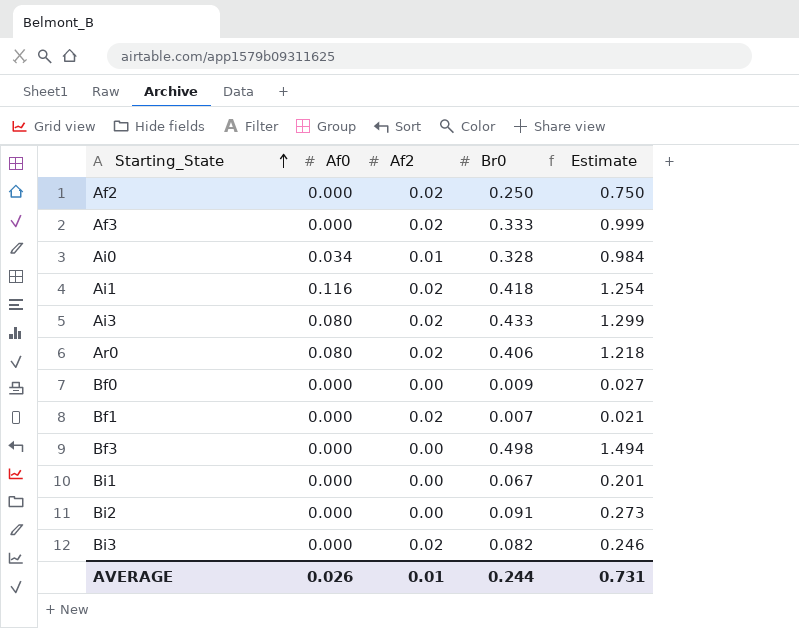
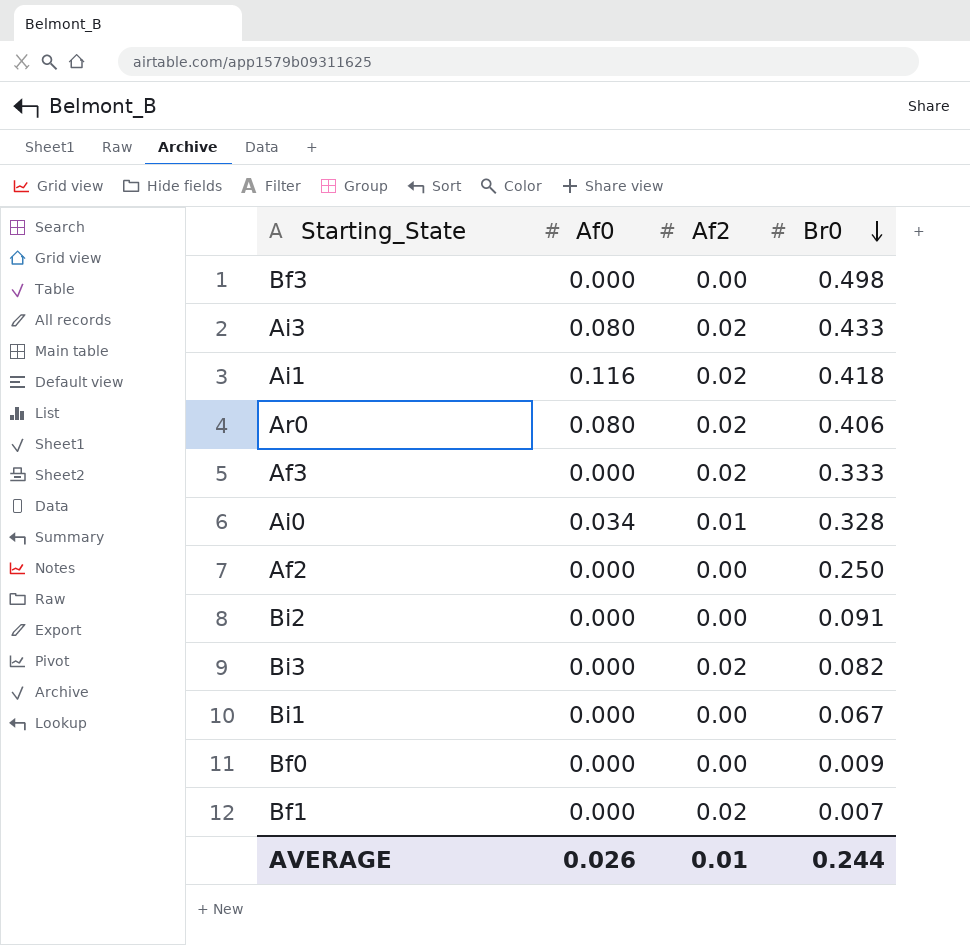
row order: Starting_State ascending -> Br0 descending
column Estimate | formula: [Br0] * 3 -> none
Af2 | Af2: 0.02 -> 0.00

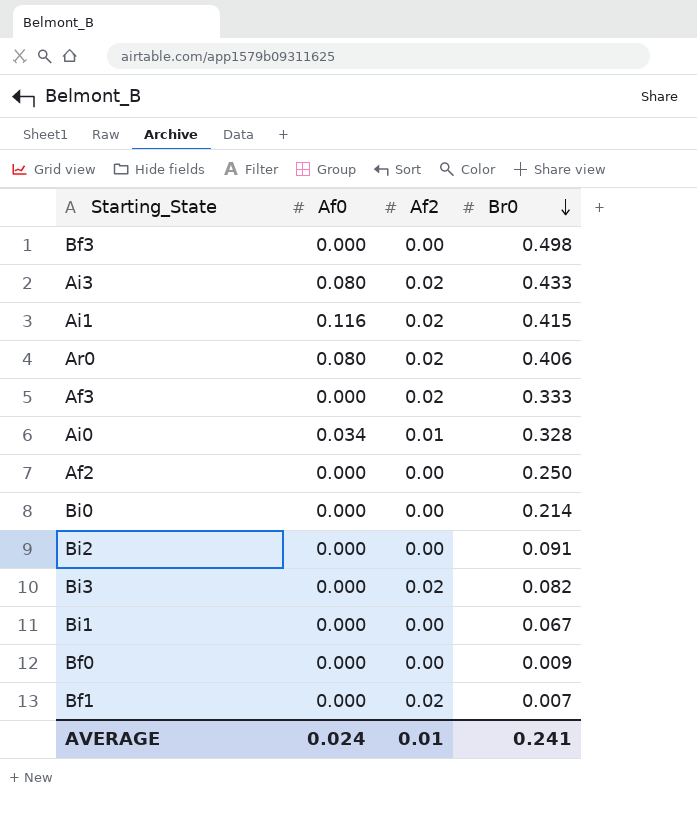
Ai1 | Br0: 0.418 -> 0.415
row Bi0: none -> 0.000 | 0.00 | 0.214
AVERAGE | Af0: 0.026 -> 0.024
AVERAGE | Br0: 0.244 -> 0.241

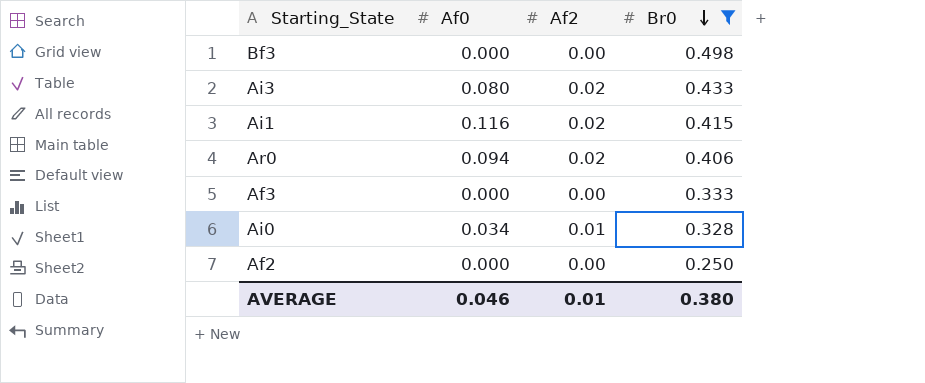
filter: none -> Br0 >= 0.250
Ar0 | Af0: 0.080 -> 0.094
Af3 | Af2: 0.02 -> 0.00
AVERAGE | Af0: 0.024 -> 0.046
AVERAGE | Br0: 0.241 -> 0.380

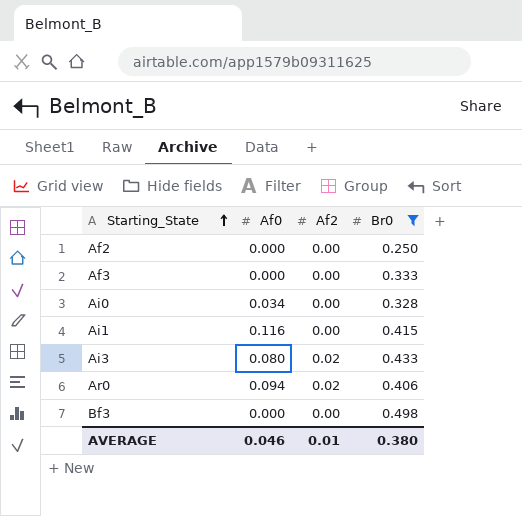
row order: Br0 descending -> Starting_State ascending
Ai0 | Af2: 0.01 -> 0.00
Ai1 | Af2: 0.02 -> 0.00

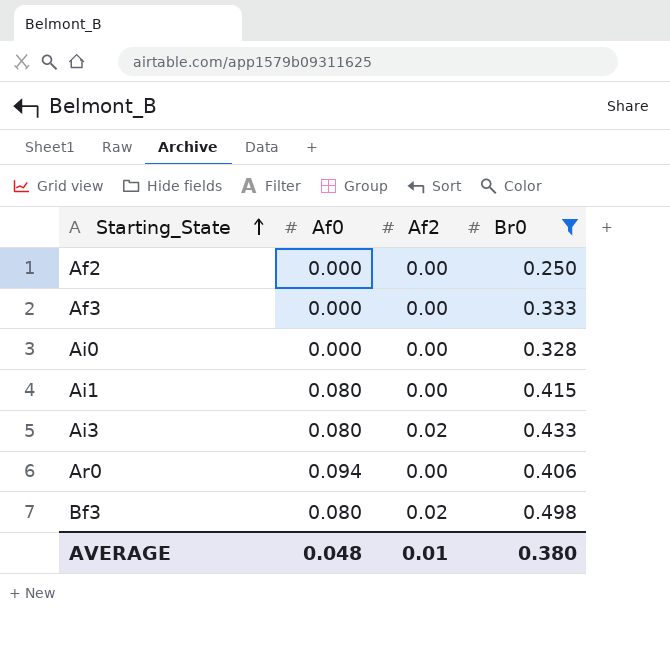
Ai0 | Af0: 0.034 -> 0.000
Ai1 | Af0: 0.116 -> 0.080
Ar0 | Af2: 0.02 -> 0.00
Bf3 | Af0: 0.000 -> 0.080
Bf3 | Af2: 0.00 -> 0.02
AVERAGE | Af0: 0.046 -> 0.048

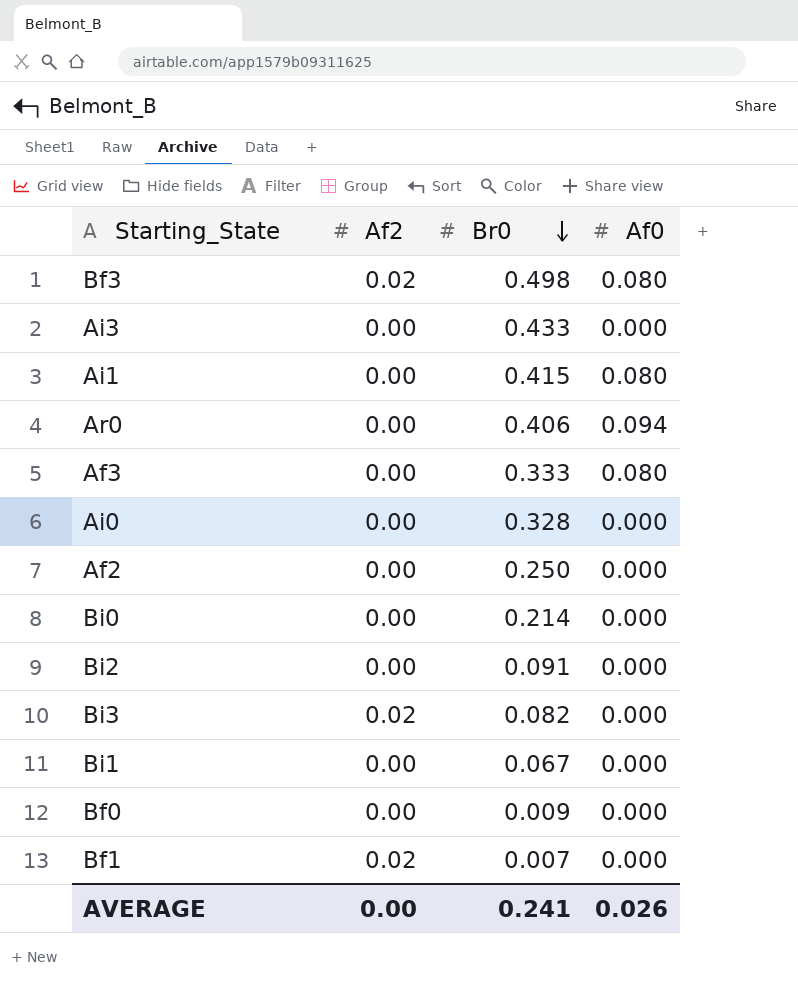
filter: Br0 >= 0.250 -> none
row order: Starting_State ascending -> Br0 descending
column Af0 | position: 2 -> 4
Ai3 | Af2: 0.02 -> 0.00
Ai3 | Af0: 0.080 -> 0.000
Af3 | Af0: 0.000 -> 0.080
AVERAGE | Af2: 0.01 -> 0.00
AVERAGE | Br0: 0.380 -> 0.241
AVERAGE | Af0: 0.048 -> 0.026

